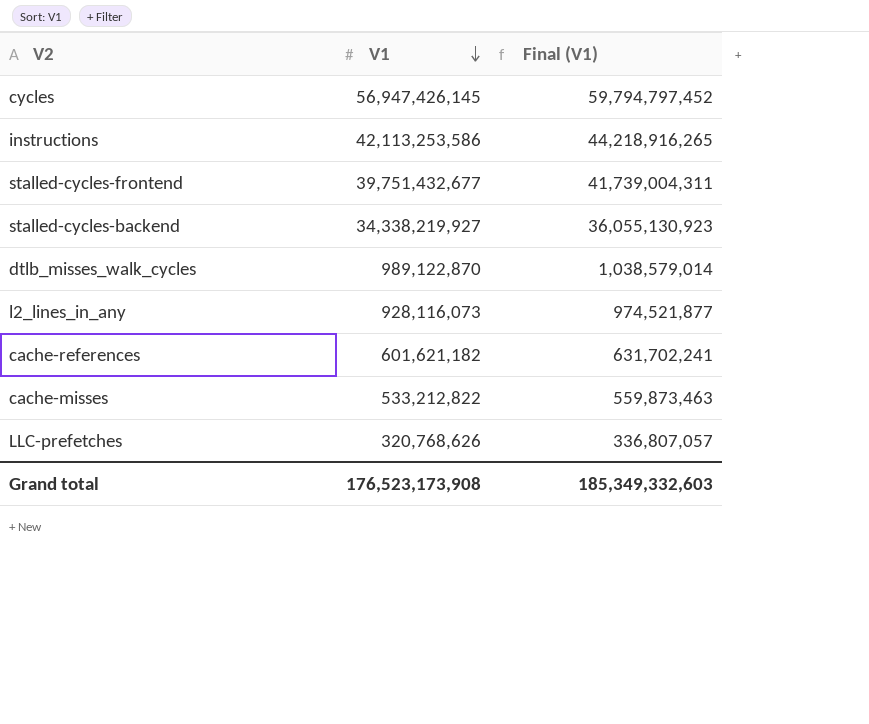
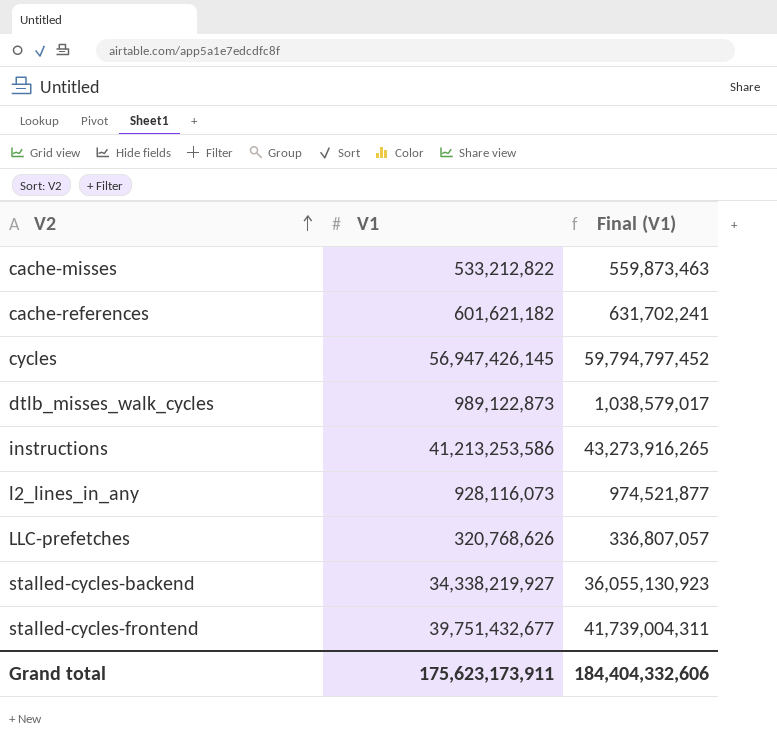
row order: V1 descending -> V2 ascending
dtlb_misses_walk_cycles | V1: 989,122,870 -> 989,122,873
dtlb_misses_walk_cycles | Final (V1): 1,038,579,014 -> 1,038,579,017
instructions | V1: 42,113,253,586 -> 41,213,253,586
instructions | Final (V1): 44,218,916,265 -> 43,273,916,265
Grand total | V1: 176,523,173,908 -> 175,623,173,911
Grand total | Final (V1): 185,349,332,603 -> 184,404,332,606

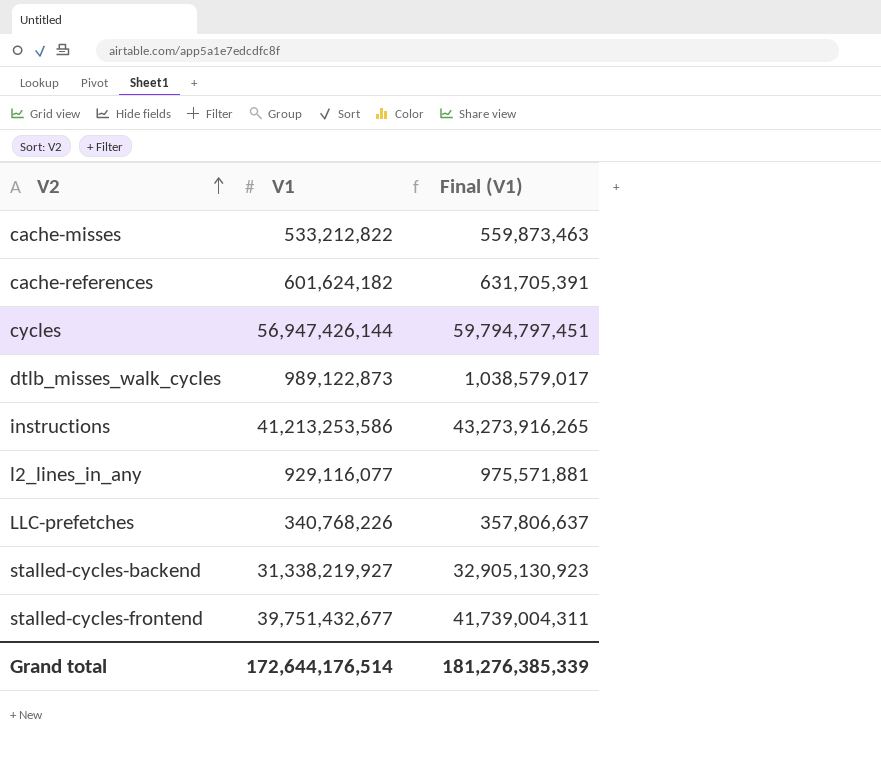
cache-references | V1: 601,621,182 -> 601,624,182
cache-references | Final (V1): 631,702,241 -> 631,705,391
cycles | V1: 56,947,426,145 -> 56,947,426,144
cycles | Final (V1): 59,794,797,452 -> 59,794,797,451
l2_lines_in_any | V1: 928,116,073 -> 929,116,077
l2_lines_in_any | Final (V1): 974,521,877 -> 975,571,881
LLC-prefetches | V1: 320,768,626 -> 340,768,226
LLC-prefetches | Final (V1): 336,807,057 -> 357,806,637
stalled-cycles-backend | V1: 34,338,219,927 -> 31,338,219,927
stalled-cycles-backend | Final (V1): 36,055,130,923 -> 32,905,130,923
Grand total | V1: 175,623,173,911 -> 172,644,176,514
Grand total | Final (V1): 184,404,332,606 -> 181,276,385,339

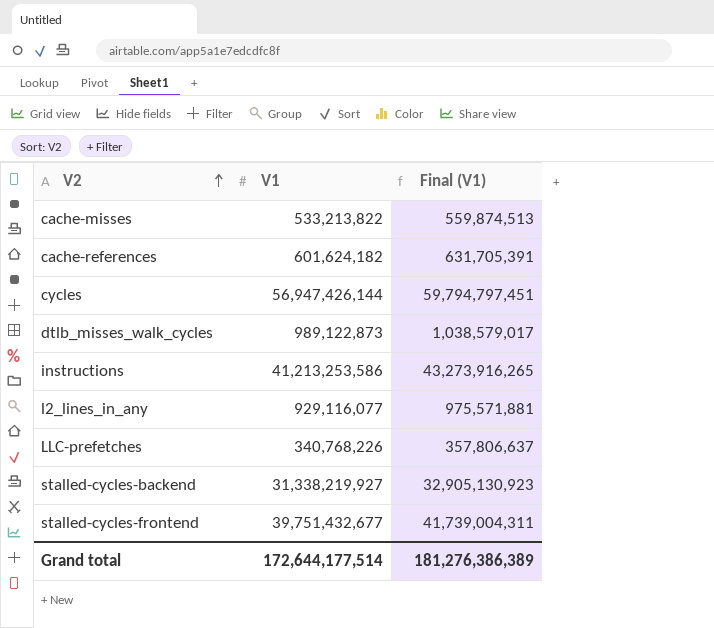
cache-misses | V1: 533,212,822 -> 533,213,822
cache-misses | Final (V1): 559,873,463 -> 559,874,513
Grand total | V1: 172,644,176,514 -> 172,644,177,514
Grand total | Final (V1): 181,276,385,339 -> 181,276,386,389

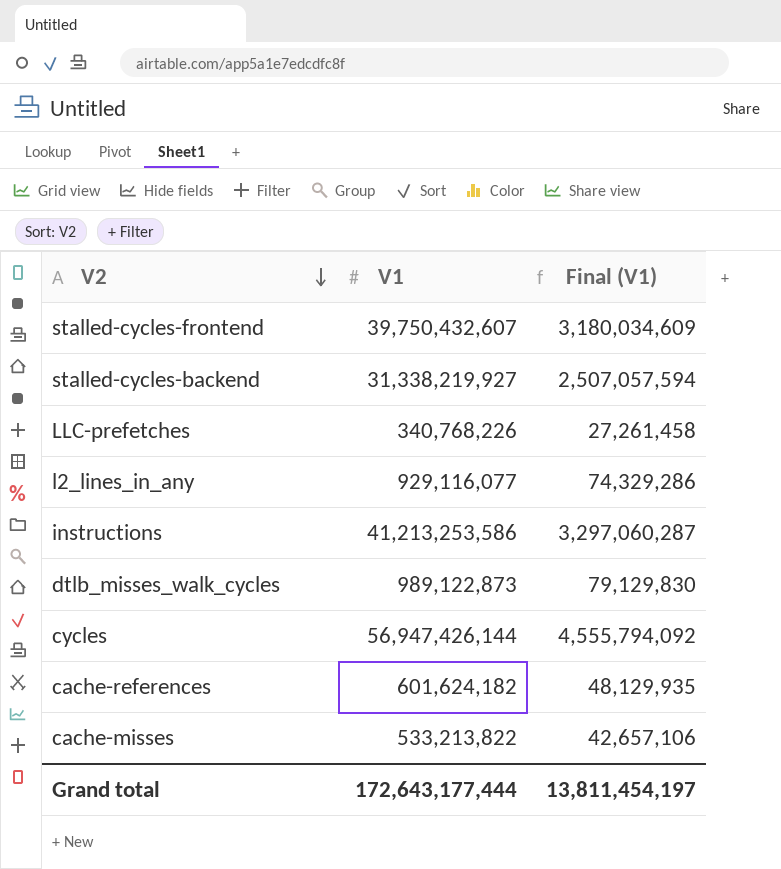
row order: V2 ascending -> V2 descending
column Final (V1) | formula: [V1] * 1.05 -> [V1] * 0.08
stalled-cycles-frontend | V1: 39,751,432,677 -> 39,750,432,607
Grand total | V1: 172,644,177,514 -> 172,643,177,444
Grand total | Final (V1): 181,276,386,389 -> 13,811,454,197

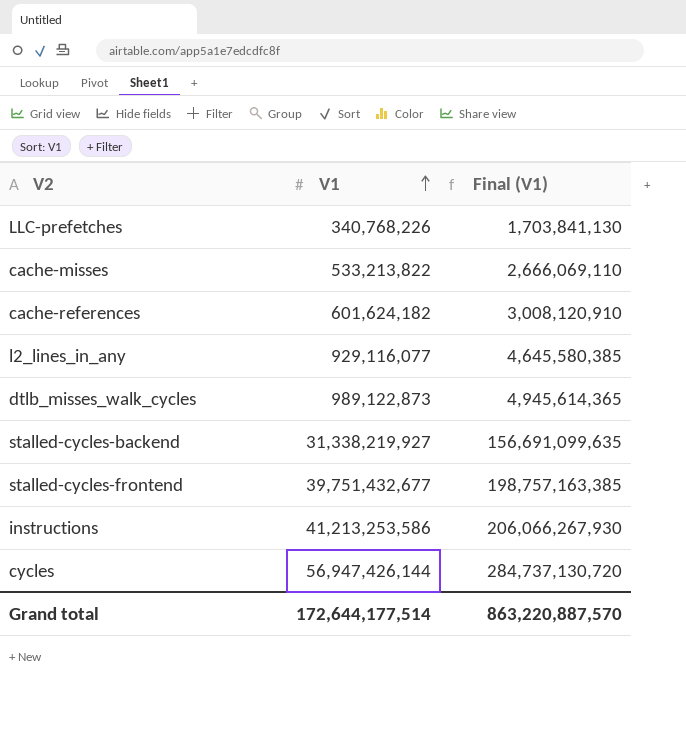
row order: V2 descending -> V1 ascending
column Final (V1) | formula: [V1] * 0.08 -> [V1] * 5
stalled-cycles-frontend | V1: 39,750,432,607 -> 39,751,432,677
Grand total | V1: 172,643,177,444 -> 172,644,177,514
Grand total | Final (V1): 13,811,454,197 -> 863,220,887,570

